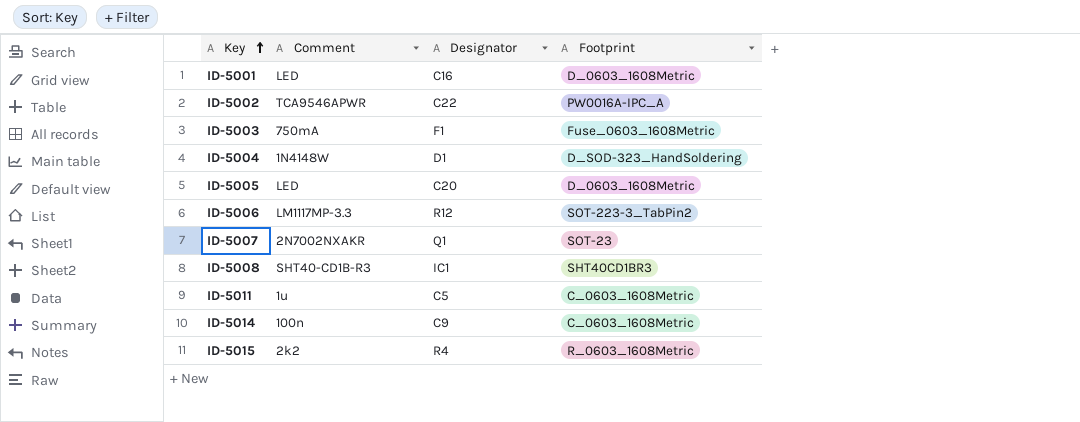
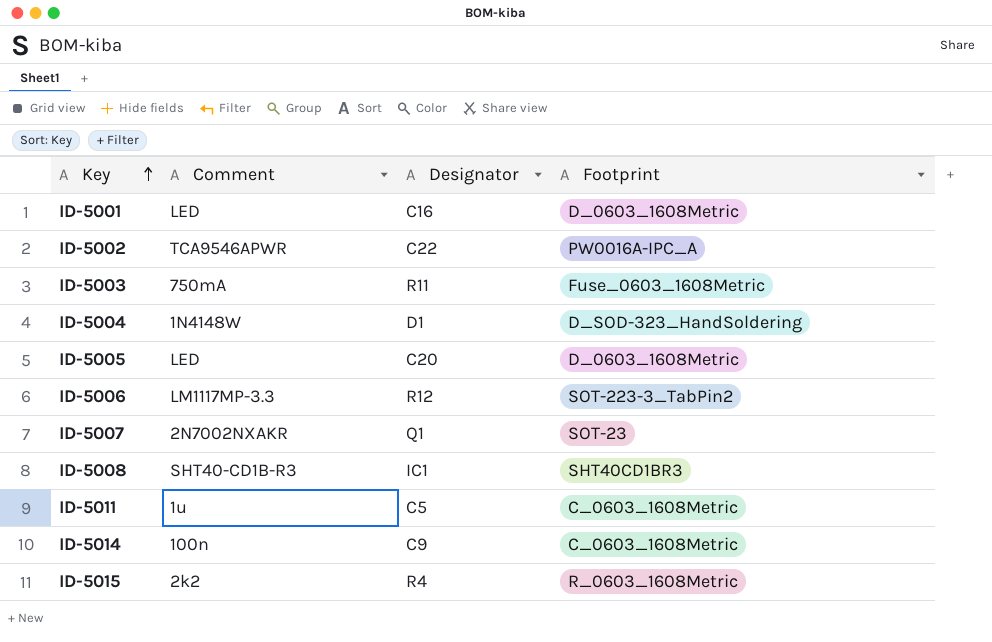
ID-5003 | Designator: F1 -> R11

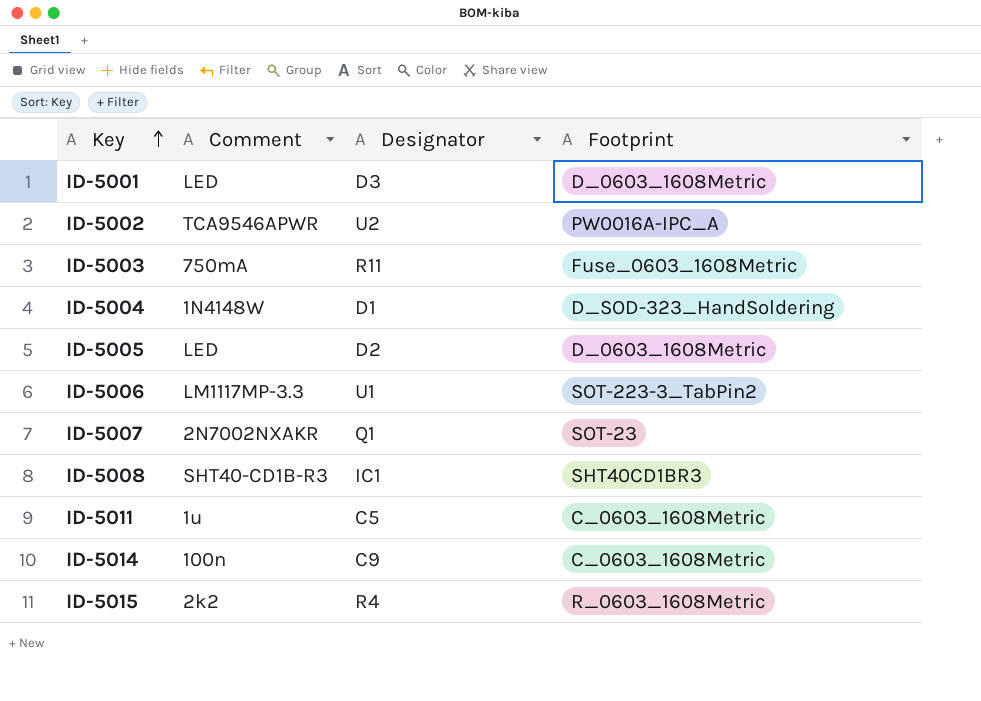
ID-5001 | Designator: C16 -> D3
ID-5002 | Designator: C22 -> U2
ID-5005 | Designator: C20 -> D2
ID-5006 | Designator: R12 -> U1

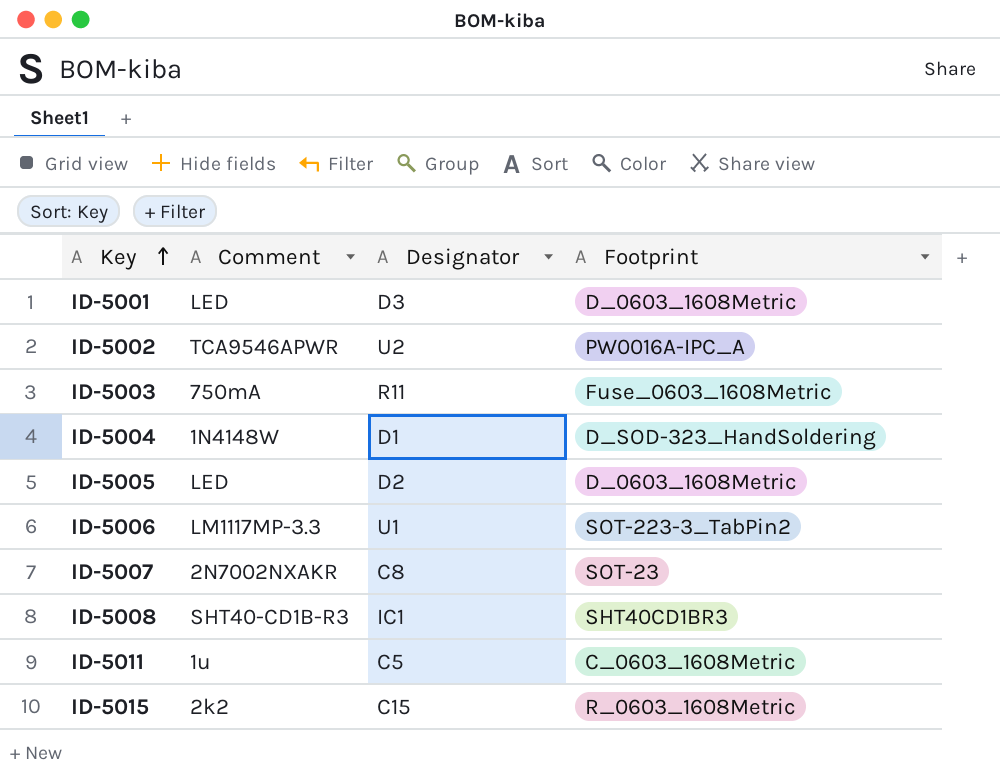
row ID-5014: 100n | C9 | C_0603_1608Metric -> none
ID-5007 | Designator: Q1 -> C8
ID-5015 | Designator: R4 -> C15

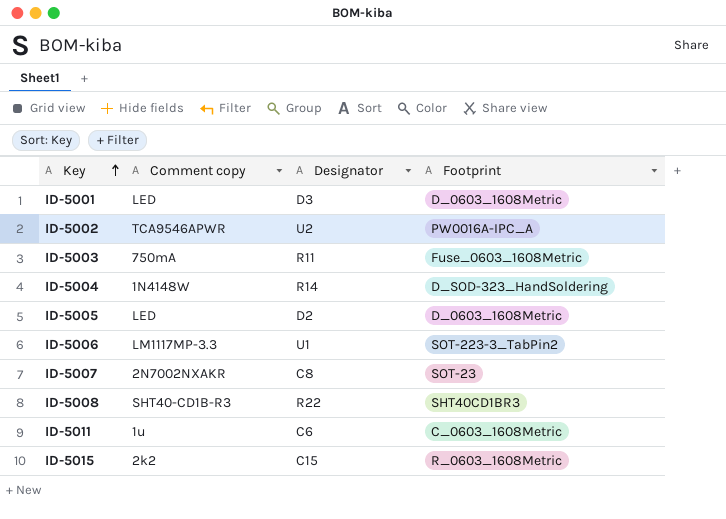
column name: Comment -> Comment copy
ID-5004 | Designator: D1 -> R14
ID-5008 | Designator: IC1 -> R22
ID-5011 | Designator: C5 -> C6

